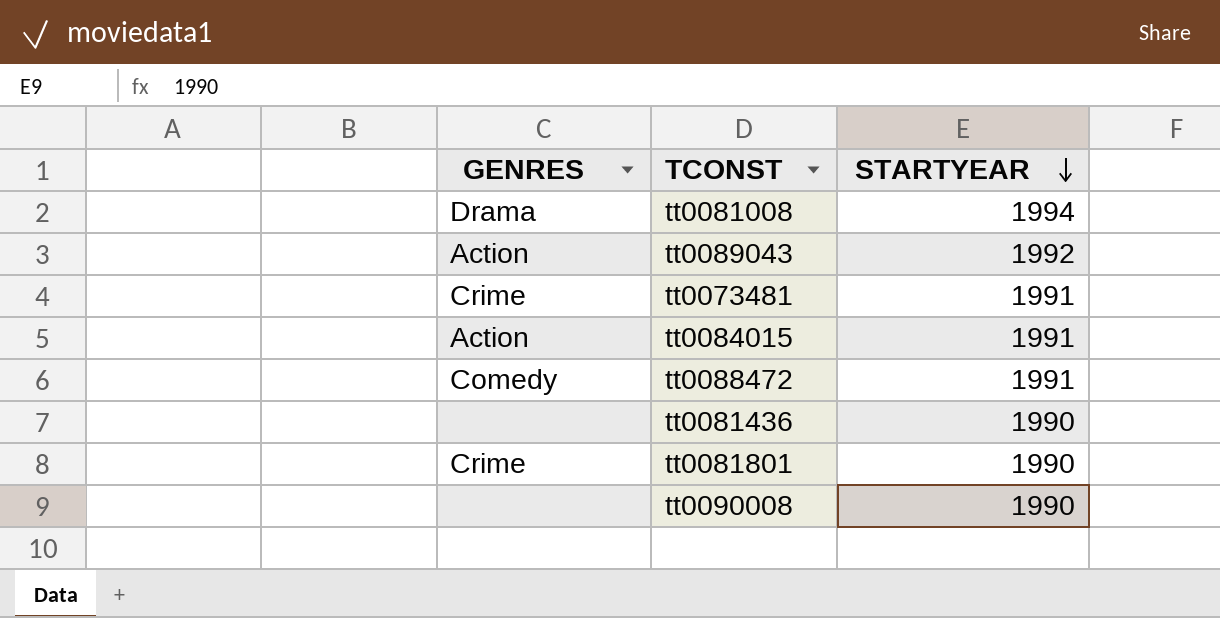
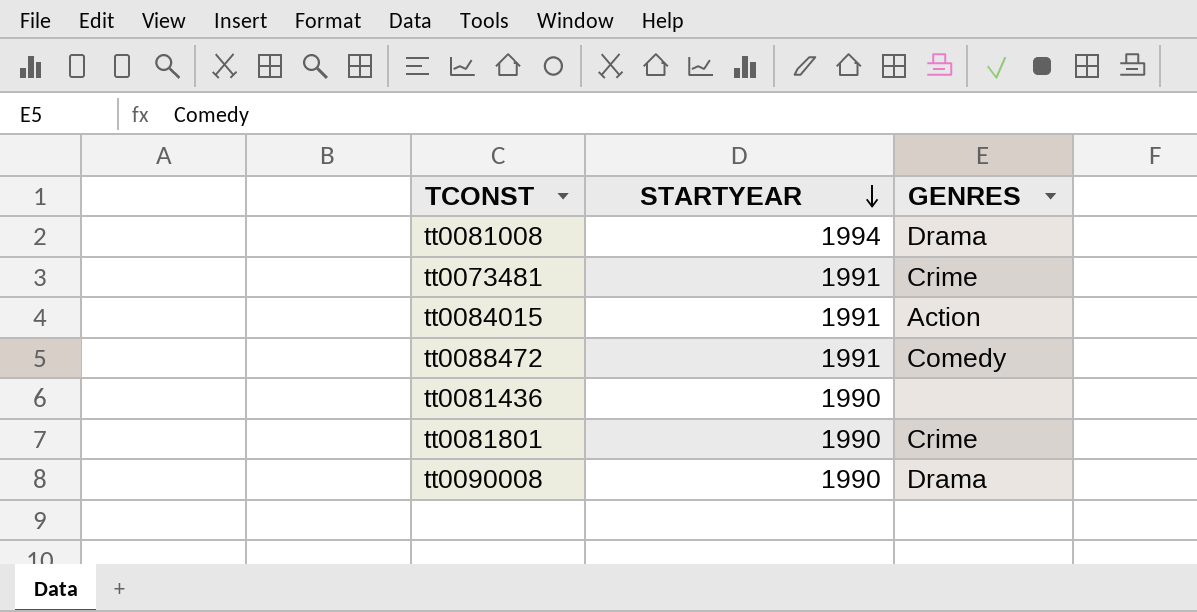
column GENRES | position: 1 -> 3
row tt0089043: Action | 1992 -> none
tt0090008 | GENRES: none -> Drama

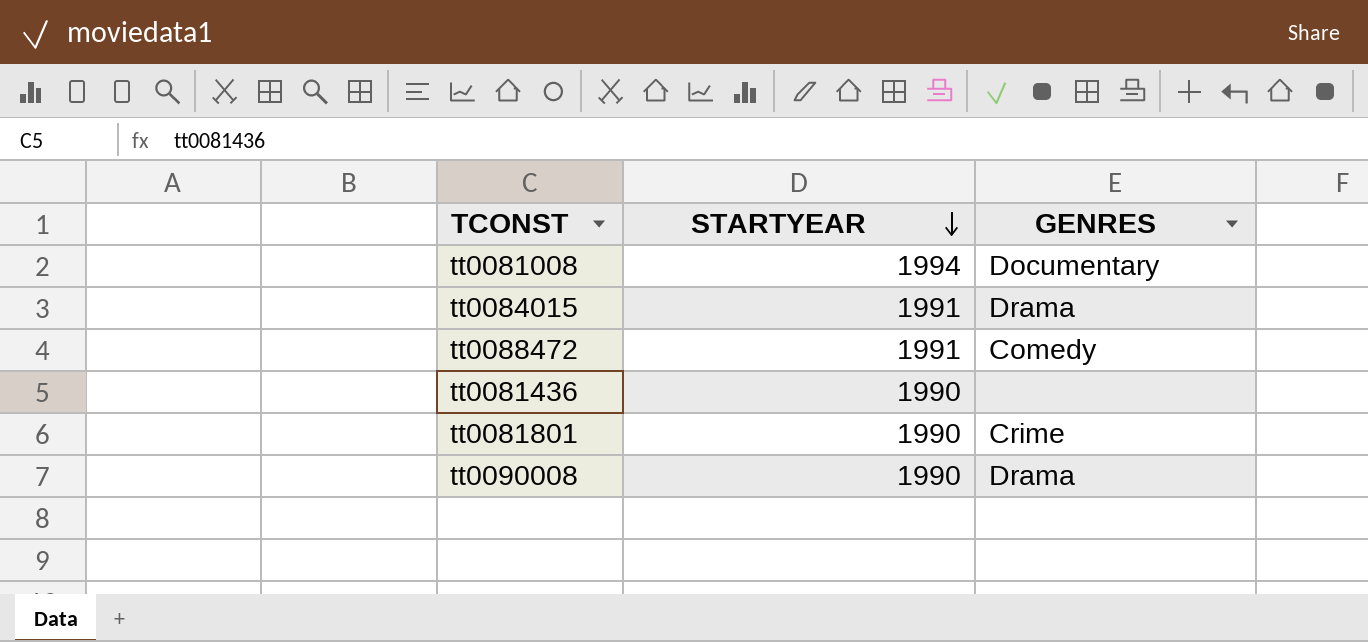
row tt0073481: 1991 | Crime -> none
tt0081008 | GENRES: Drama -> Documentary
tt0084015 | GENRES: Action -> Drama

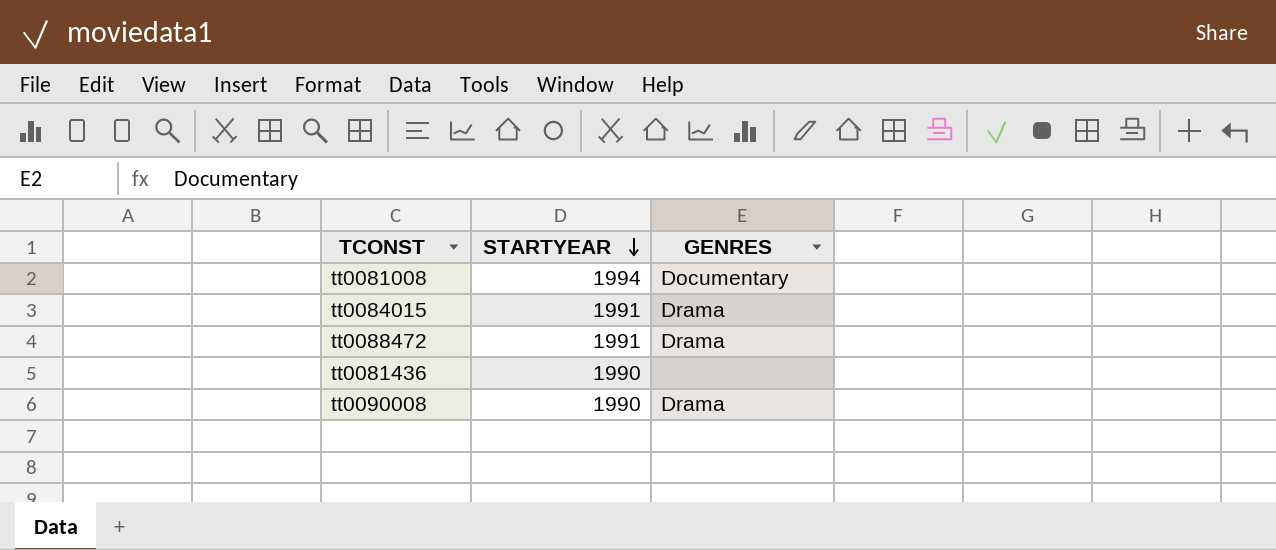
row tt0081801: 1990 | Crime -> none
tt0088472 | GENRES: Comedy -> Drama

